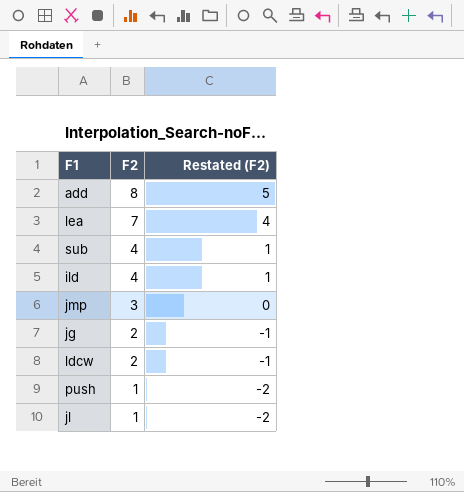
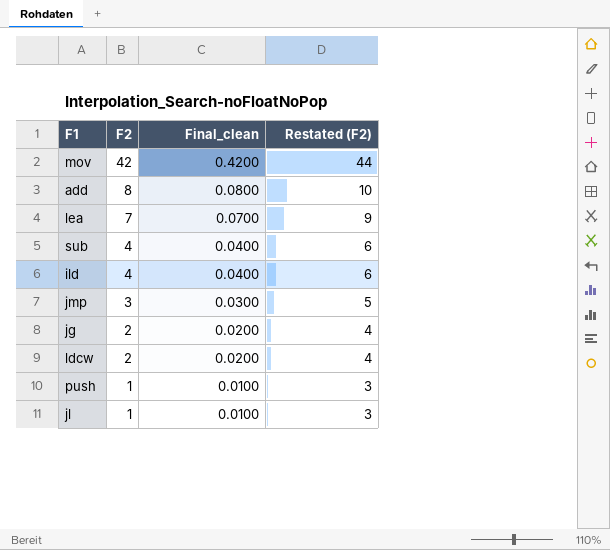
column Final_clean | formula: none -> [F2] * 0.01
column Restated (F2) | formula: [F2] - 3 -> [F2] + 2
row mov: none -> 42 | 0.4200 | 44

